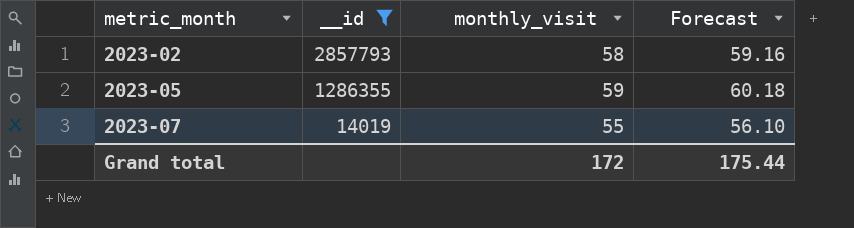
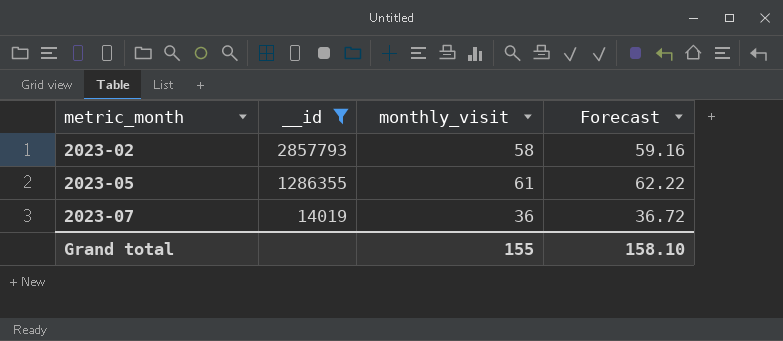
2023-05 | monthly_visit: 59 -> 61
2023-05 | Forecast: 60.18 -> 62.22
2023-07 | monthly_visit: 55 -> 36
2023-07 | Forecast: 56.10 -> 36.72
Grand total | monthly_visit: 172 -> 155
Grand total | Forecast: 175.44 -> 158.10

